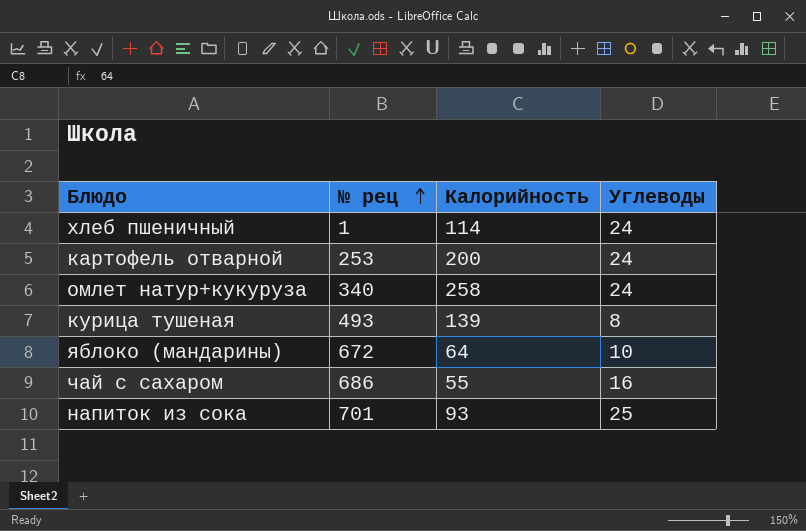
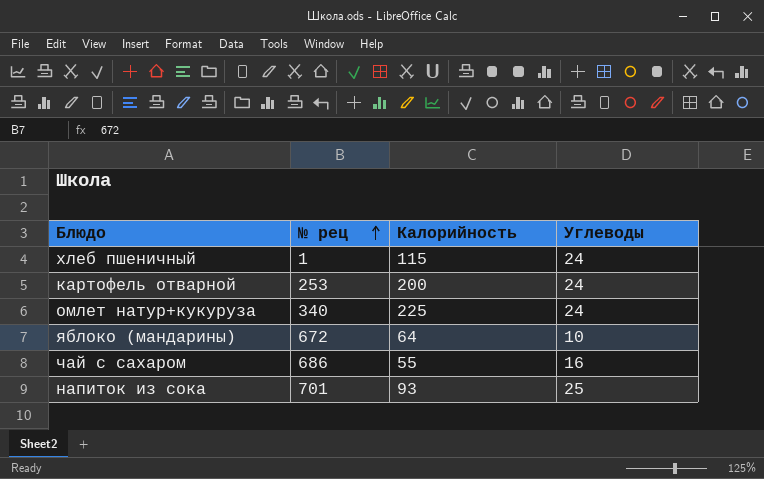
row курица тушеная: 493 | 139 | 8 -> none
хлеб пшеничный | Калорийность: 114 -> 115
омлет натур+кукуруза | Калорийность: 258 -> 225

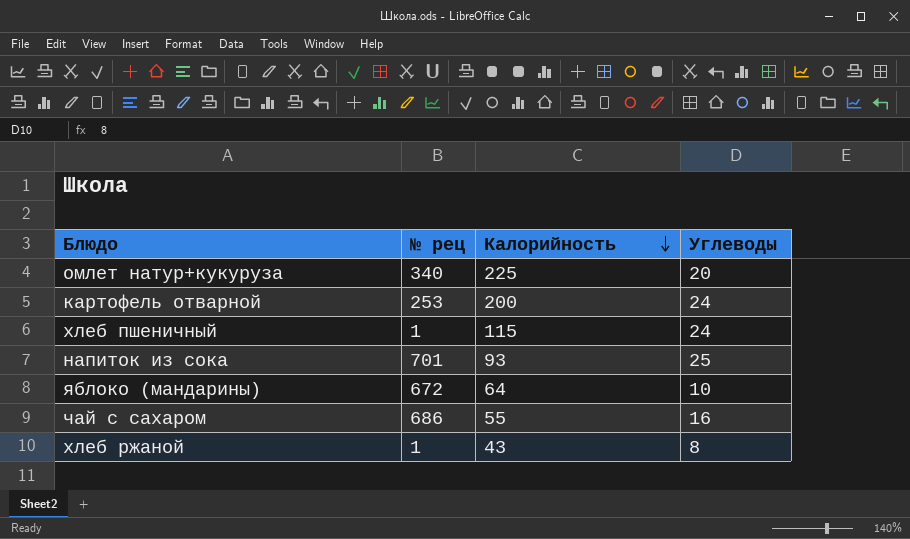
row order: № рец ascending -> Калорийность descending
омлет натур+кукуруза | Углеводы: 24 -> 20
row хлеб ржаной: none -> 1 | 43 | 8

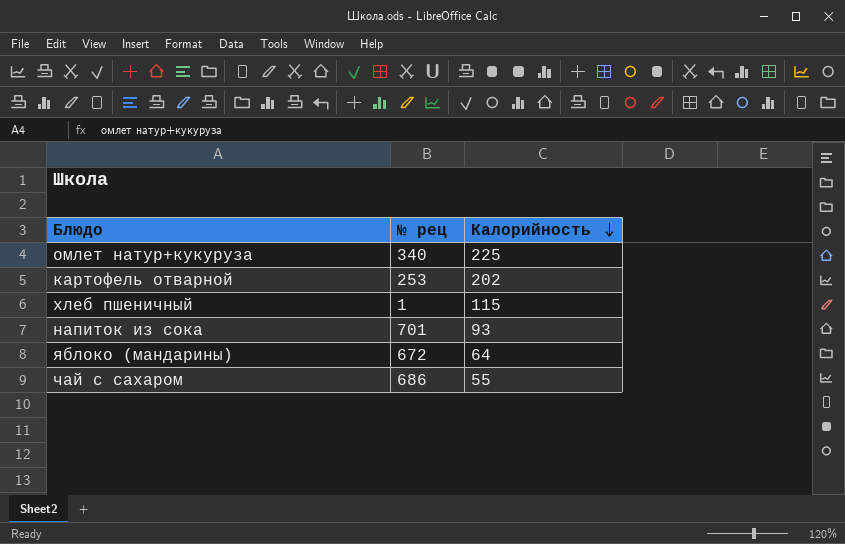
column Углеводы | position: 4 -> none
row хлеб ржаной: 1 | 43 | 8 -> none
картофель отварной | Калорийность: 200 -> 202

